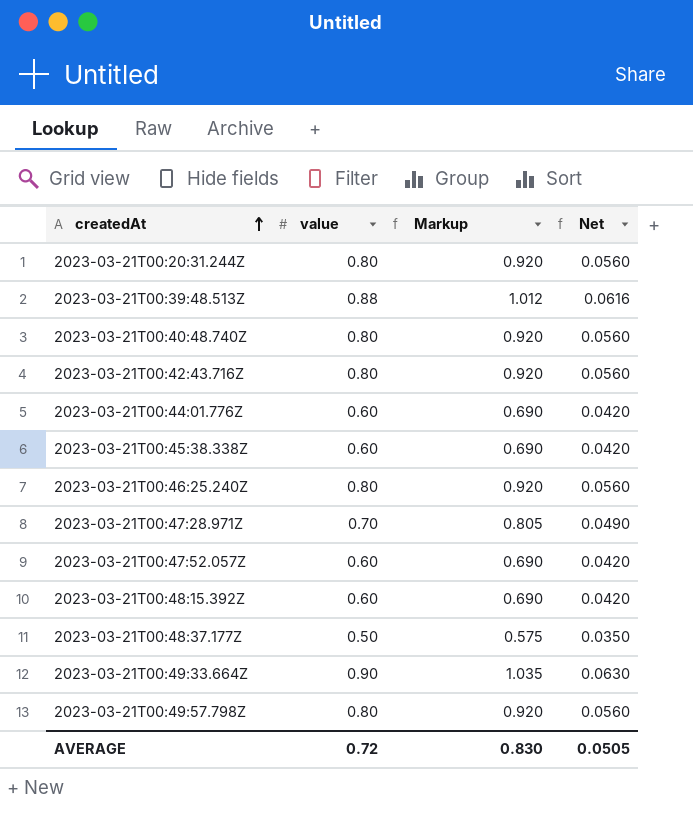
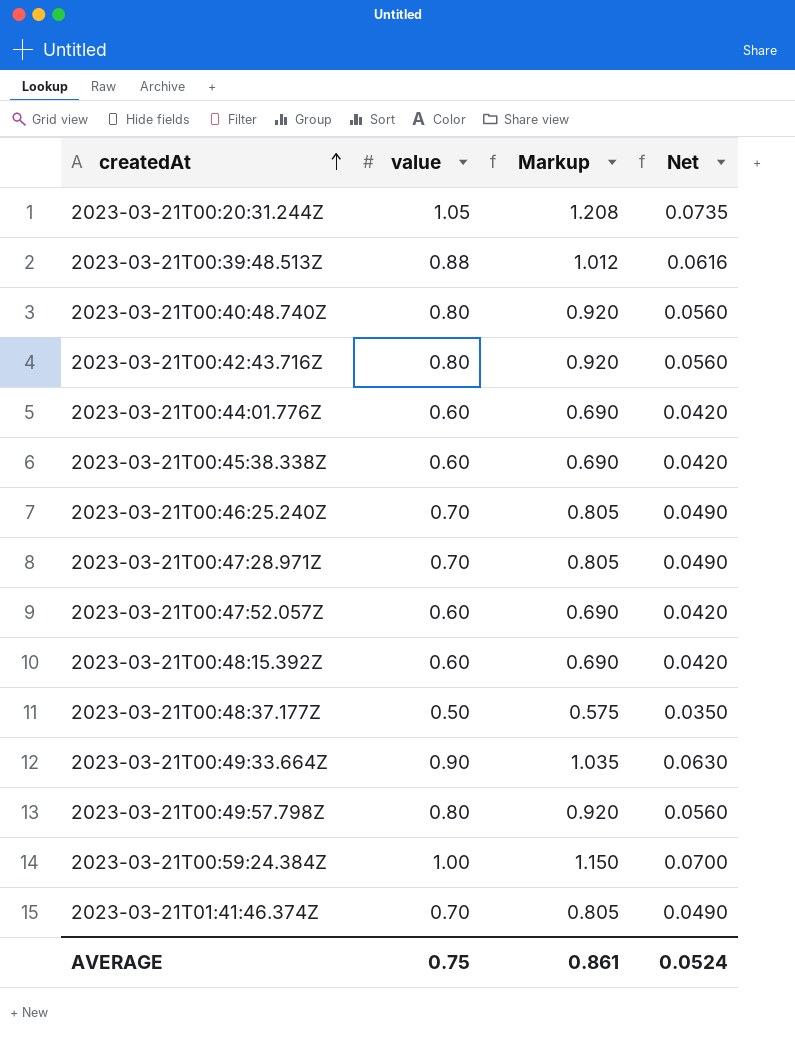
2023-03-21T00:20:31.244Z | value: 0.80 -> 1.05
2023-03-21T00:20:31.244Z | Markup: 0.920 -> 1.208
2023-03-21T00:20:31.244Z | Net: 0.0560 -> 0.0735
2023-03-21T00:46:25.240Z | value: 0.80 -> 0.70
2023-03-21T00:46:25.240Z | Markup: 0.920 -> 0.805
2023-03-21T00:46:25.240Z | Net: 0.0560 -> 0.0490
row 2023-03-21T00:59:24.384Z: none -> 1.00 | 1.150 | 0.0700
row 2023-03-21T01:41:46.374Z: none -> 0.70 | 0.805 | 0.0490
AVERAGE | value: 0.72 -> 0.75
AVERAGE | Markup: 0.830 -> 0.861
AVERAGE | Net: 0.0505 -> 0.0524

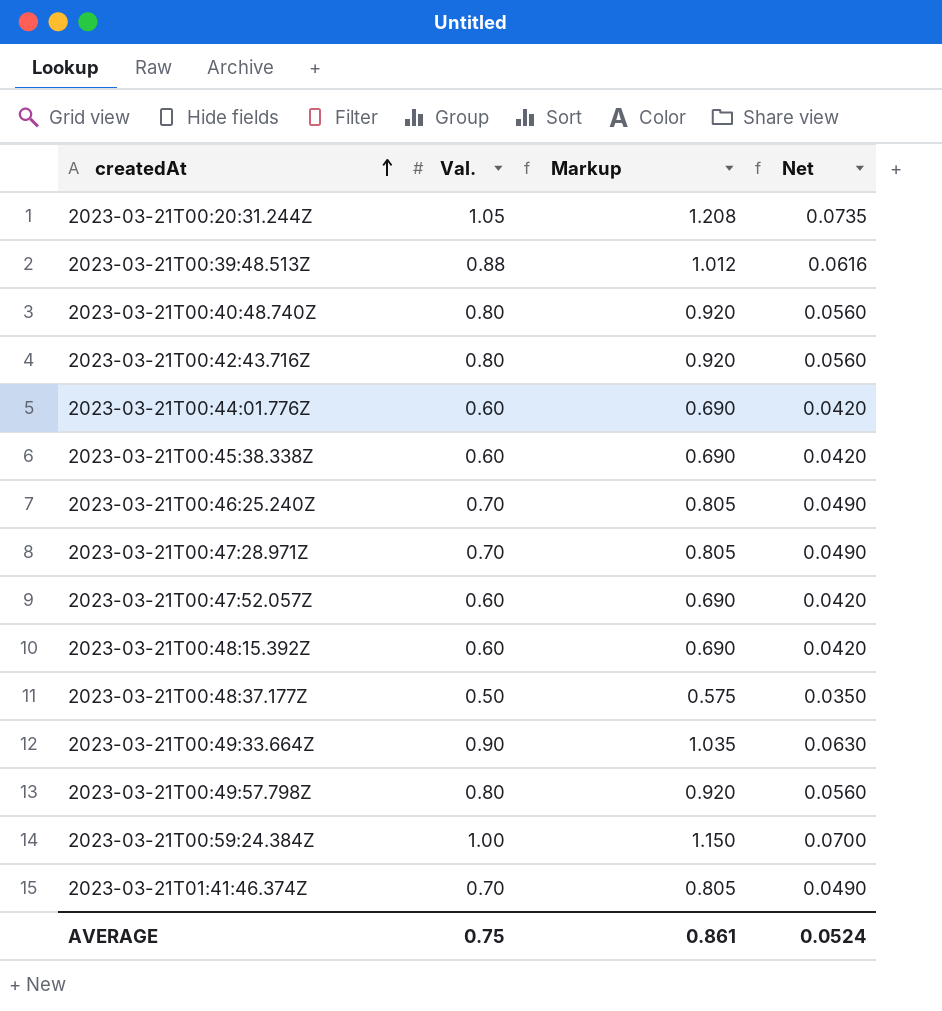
column name: value -> Val.

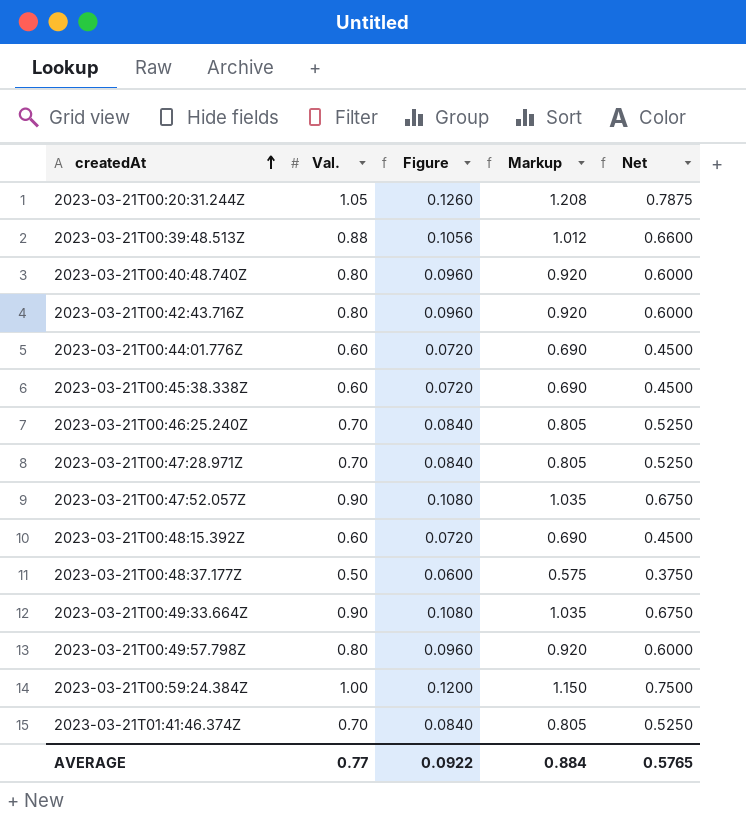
column Figure | formula: none -> [Val.] * 0.12
column Net | formula: [Val.] * 0.07 -> [Val.] * 0.75
2023-03-21T00:47:52.057Z | Val.: 0.60 -> 0.90
2023-03-21T00:47:52.057Z | Markup: 0.690 -> 1.035
AVERAGE | Val.: 0.75 -> 0.77
AVERAGE | Markup: 0.861 -> 0.884
AVERAGE | Net: 0.0524 -> 0.5765

